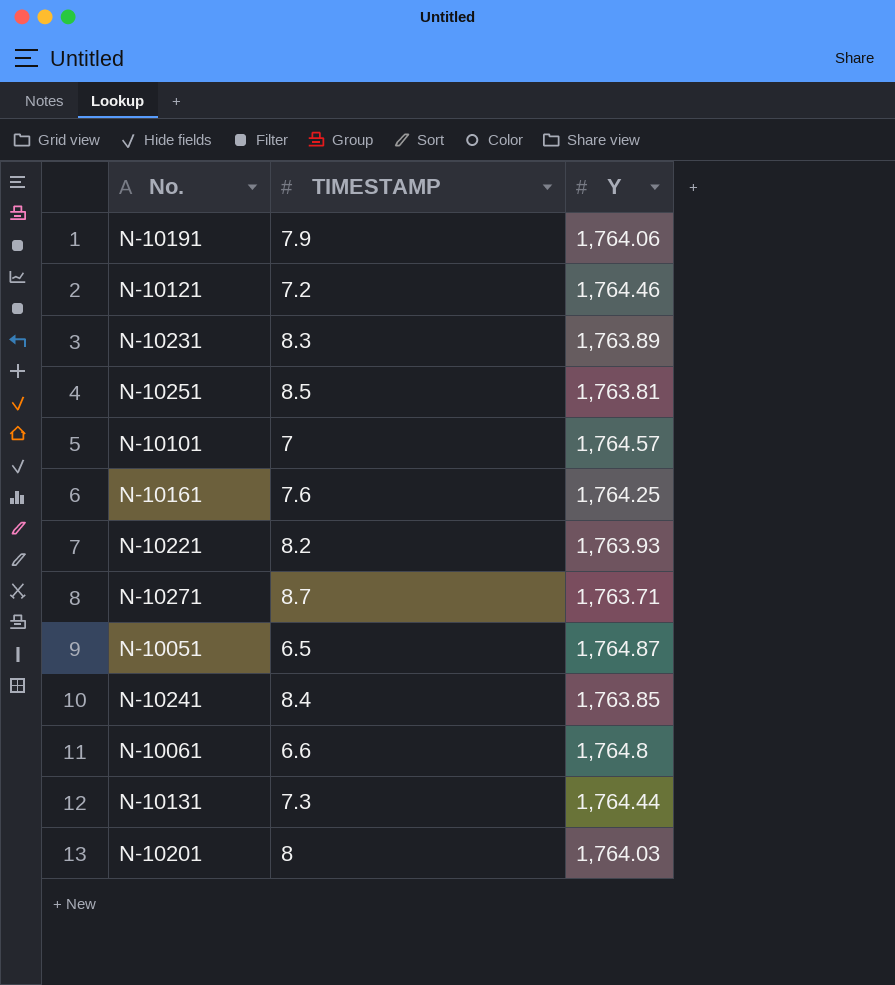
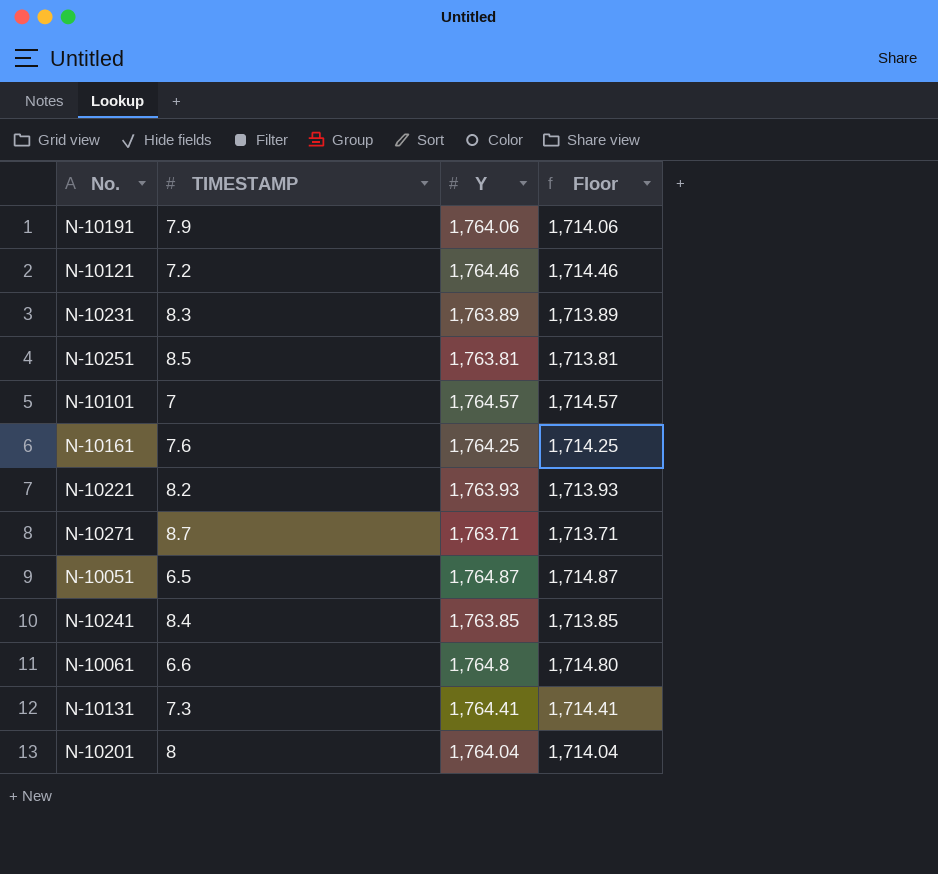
column Floor | formula: none -> [Y] - 50
N-10131 | Y: 1,764.44 -> 1,764.41
N-10201 | Y: 1,764.03 -> 1,764.04

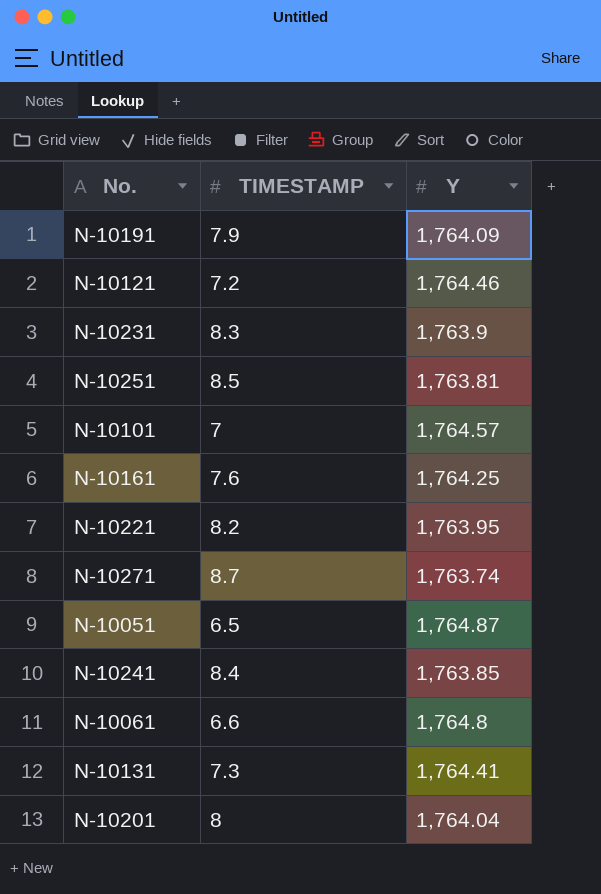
column Floor | formula: [Y] - 50 -> none
N-10191 | Y: 1,764.06 -> 1,764.09
N-10231 | Y: 1,763.89 -> 1,763.9
N-10221 | Y: 1,763.93 -> 1,763.95
N-10271 | Y: 1,763.71 -> 1,763.74

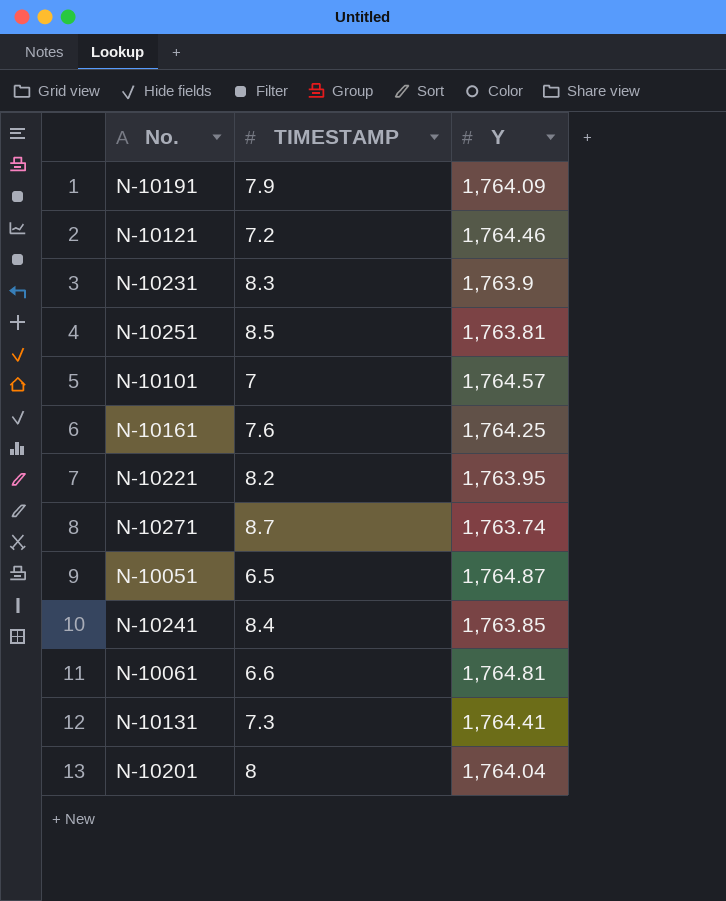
N-10061 | Y: 1,764.8 -> 1,764.81

